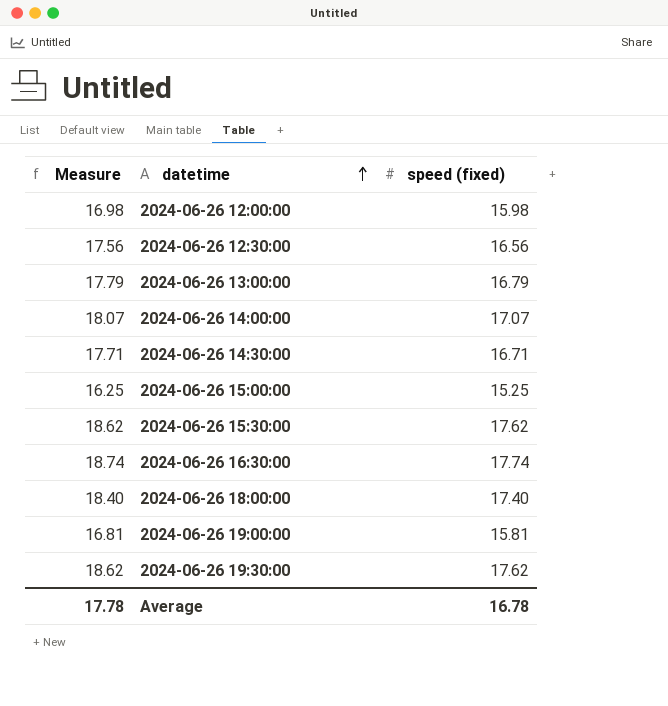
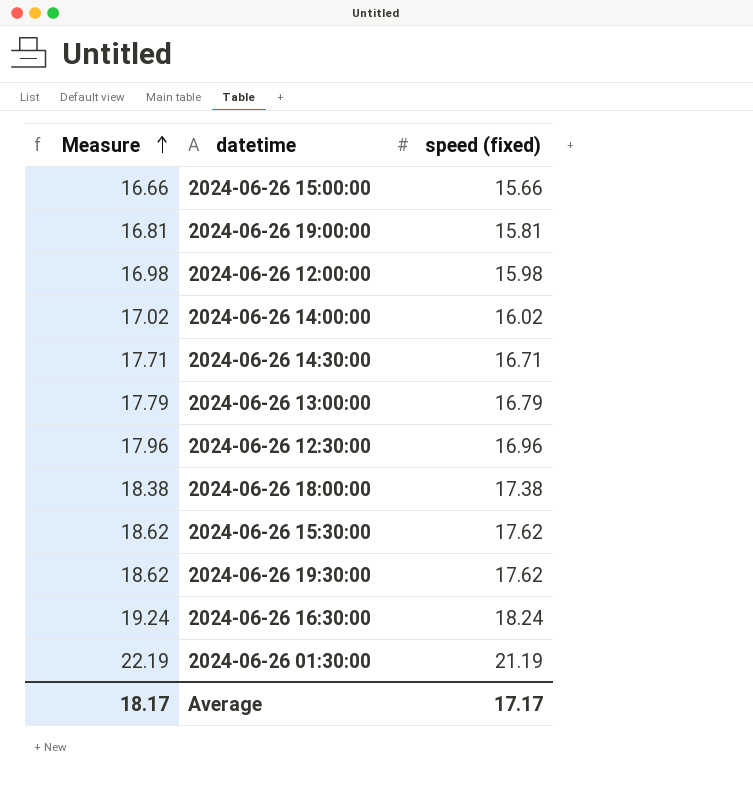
row order: datetime ascending -> Measure ascending
2024-06-26 15:00:00 | Measure: 16.25 -> 16.66
2024-06-26 15:00:00 | speed (fixed): 15.25 -> 15.66
2024-06-26 14:00:00 | Measure: 18.07 -> 17.02
2024-06-26 14:00:00 | speed (fixed): 17.07 -> 16.02
2024-06-26 12:30:00 | Measure: 17.56 -> 17.96
2024-06-26 12:30:00 | speed (fixed): 16.56 -> 16.96
2024-06-26 18:00:00 | Measure: 18.40 -> 18.38
2024-06-26 18:00:00 | speed (fixed): 17.40 -> 17.38
2024-06-26 16:30:00 | Measure: 18.74 -> 19.24
2024-06-26 16:30:00 | speed (fixed): 17.74 -> 18.24
row 2024-06-26 01:30:00: none -> 22.19 | 21.19
Average | Measure: 17.78 -> 18.17
Average | speed (fixed): 16.78 -> 17.17

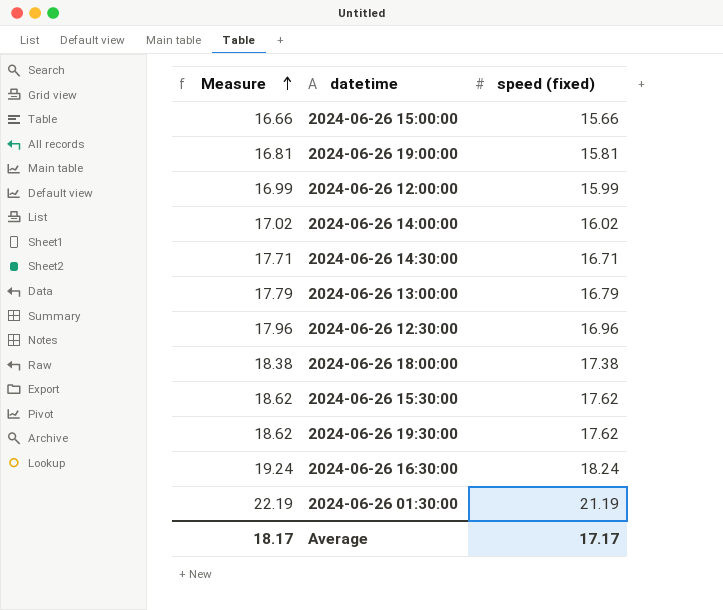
2024-06-26 12:00:00 | Measure: 16.98 -> 16.99
2024-06-26 12:00:00 | speed (fixed): 15.98 -> 15.99

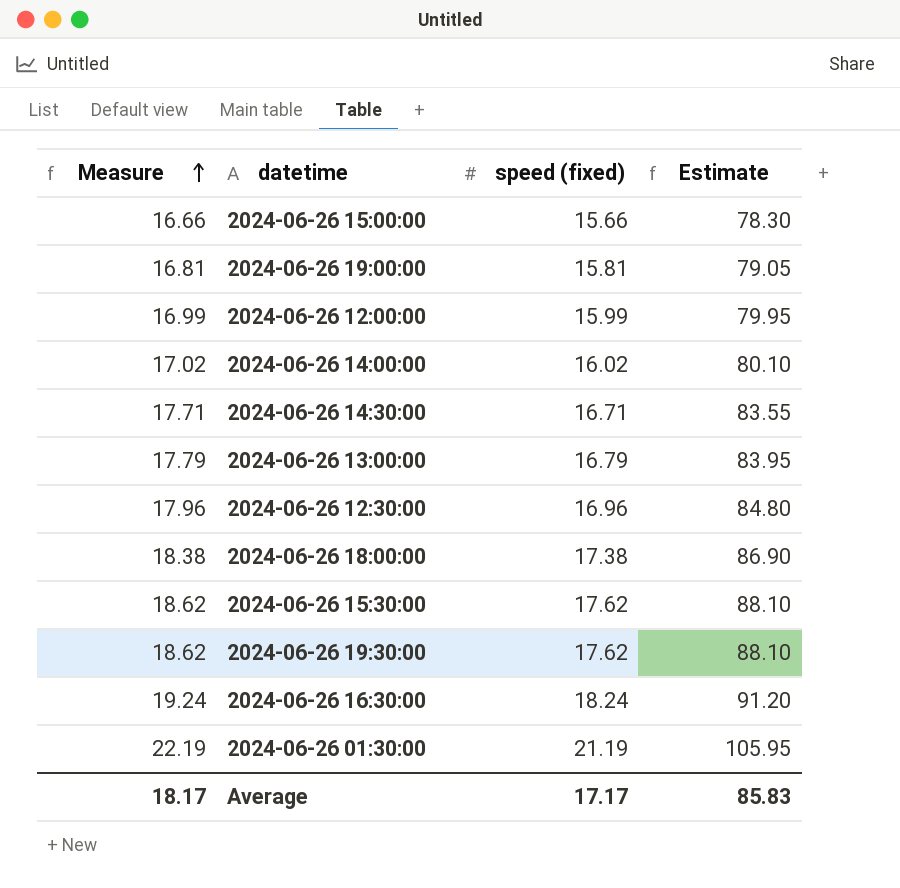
column Estimate | formula: none -> [speed (fixed)] * 5

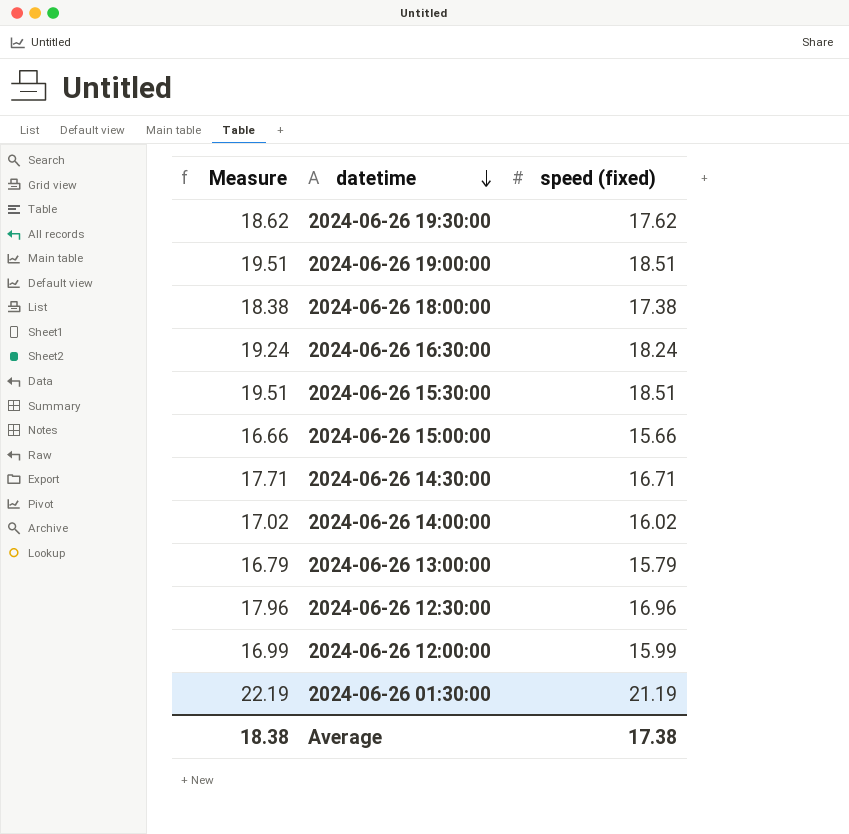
row order: Measure ascending -> datetime descending
column Estimate | formula: [speed (fixed)] * 5 -> none
2024-06-26 19:00:00 | Measure: 16.81 -> 19.51
2024-06-26 19:00:00 | speed (fixed): 15.81 -> 18.51
2024-06-26 15:30:00 | Measure: 18.62 -> 19.51
2024-06-26 15:30:00 | speed (fixed): 17.62 -> 18.51
2024-06-26 13:00:00 | Measure: 17.79 -> 16.79
2024-06-26 13:00:00 | speed (fixed): 16.79 -> 15.79
Average | Measure: 18.17 -> 18.38
Average | speed (fixed): 17.17 -> 17.38

